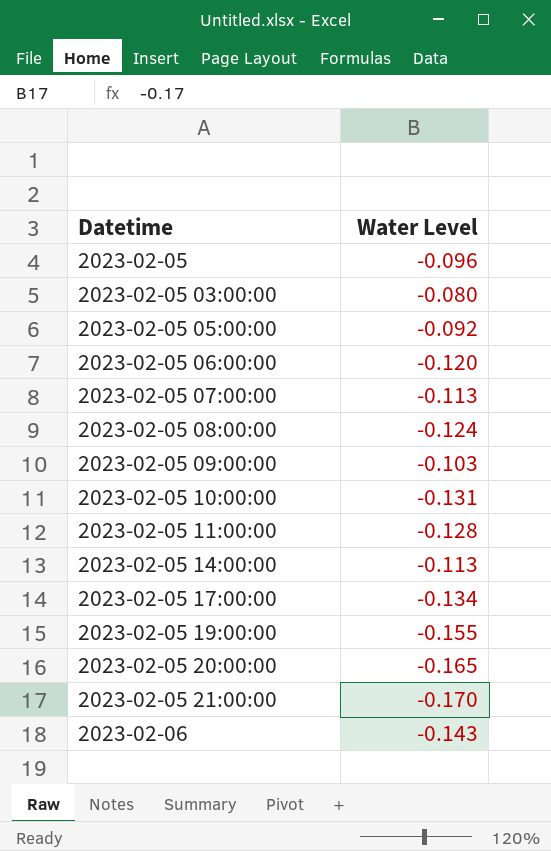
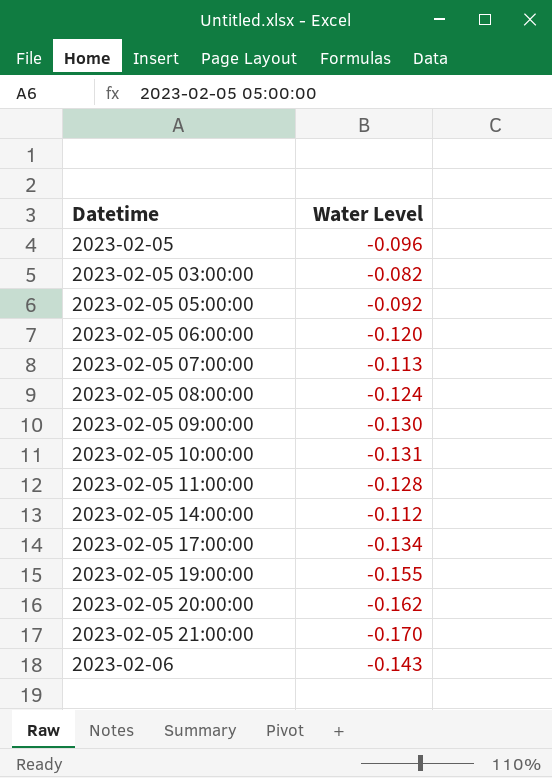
2023-02-05 03:00:00 | Water Level: -0.080 -> -0.082
2023-02-05 09:00:00 | Water Level: -0.103 -> -0.130
2023-02-05 14:00:00 | Water Level: -0.113 -> -0.112
2023-02-05 20:00:00 | Water Level: -0.165 -> -0.162

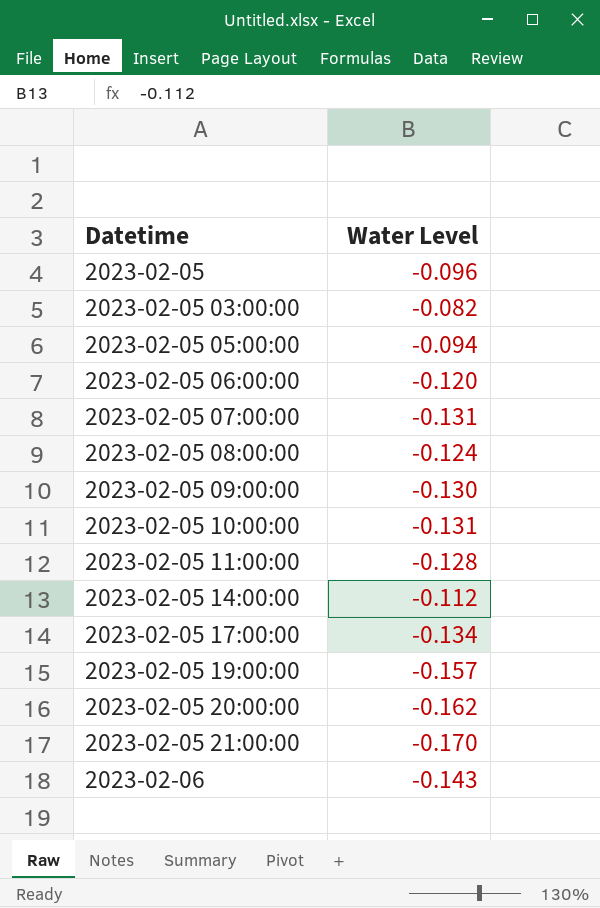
2023-02-05 05:00:00 | Water Level: -0.092 -> -0.094
2023-02-05 07:00:00 | Water Level: -0.113 -> -0.131
2023-02-05 19:00:00 | Water Level: -0.155 -> -0.157

